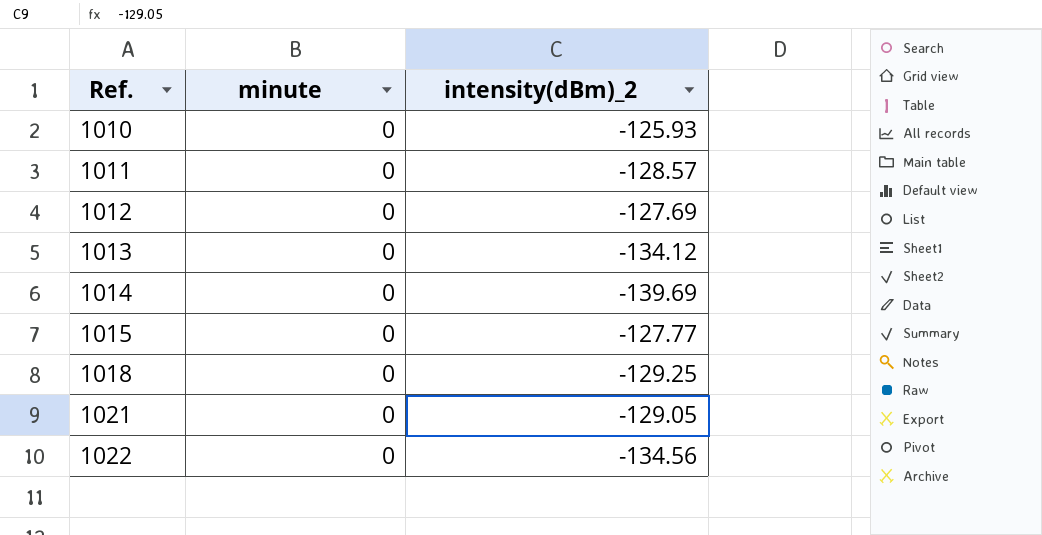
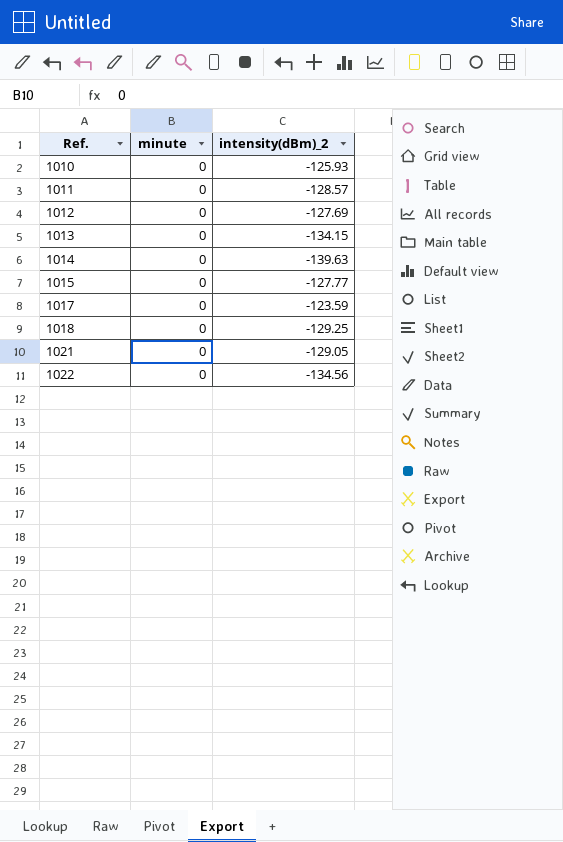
1013 | intensity(dBm)_2: -134.12 -> -134.15
1014 | intensity(dBm)_2: -139.69 -> -139.63
row 1017: none -> 0 | -123.59

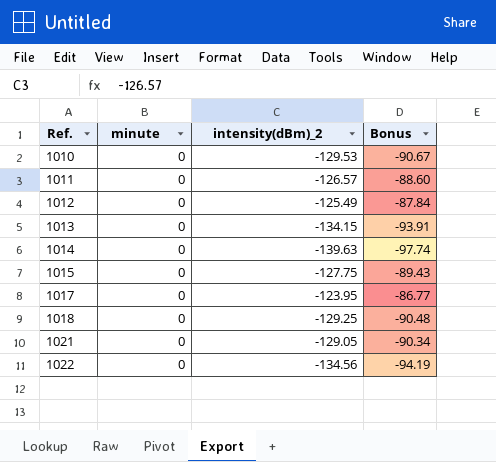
column Bonus | formula: none -> [intensity(dBm)_2] * 0.7
1010 | intensity(dBm)_2: -125.93 -> -129.53
1011 | intensity(dBm)_2: -128.57 -> -126.57
1012 | intensity(dBm)_2: -127.69 -> -125.49
1015 | intensity(dBm)_2: -127.77 -> -127.75
1017 | intensity(dBm)_2: -123.59 -> -123.95

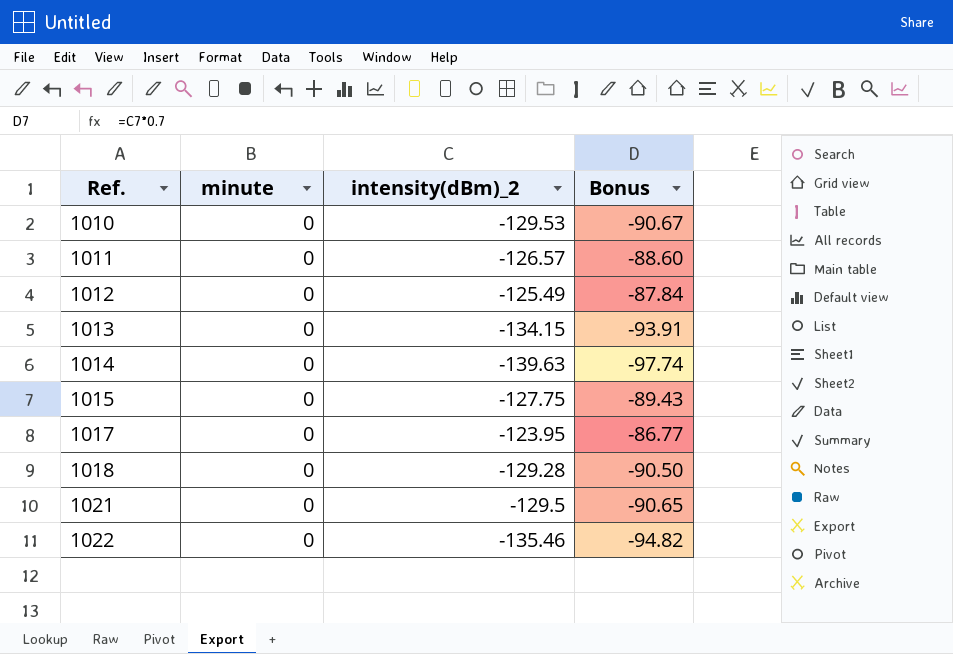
1018 | intensity(dBm)_2: -129.25 -> -129.28
1018 | Bonus: -90.48 -> -90.50
1021 | intensity(dBm)_2: -129.05 -> -129.5
1021 | Bonus: -90.34 -> -90.65
1022 | intensity(dBm)_2: -134.56 -> -135.46
1022 | Bonus: -94.19 -> -94.82

